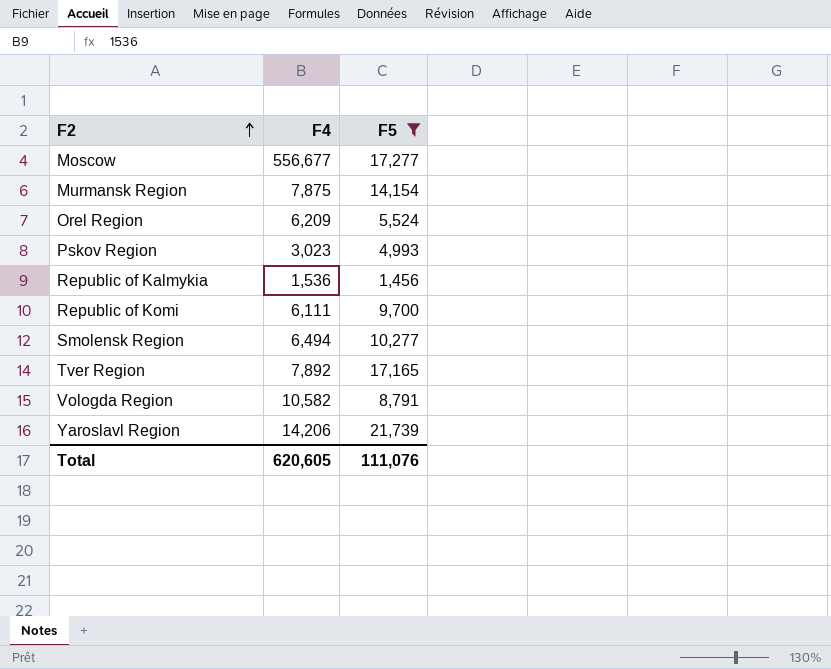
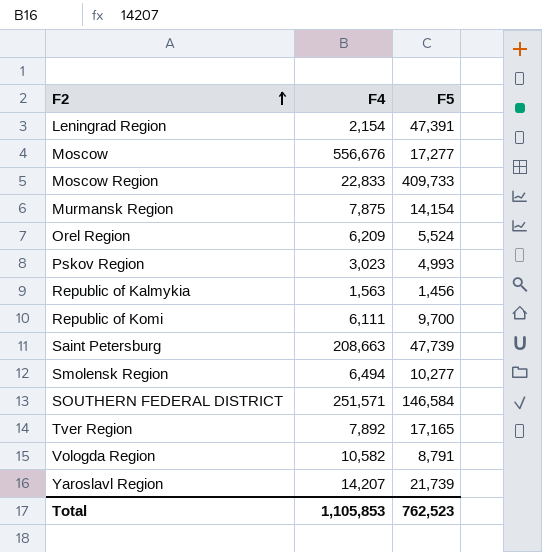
filter: F5 <= 21,739 -> none
Moscow | F4: 556,677 -> 556,676
Republic of Kalmykia | F4: 1,536 -> 1,563
Yaroslavl Region | F4: 14,206 -> 14,207
Total | F4: 620,605 -> 1,105,853
Total | F5: 111,076 -> 762,523

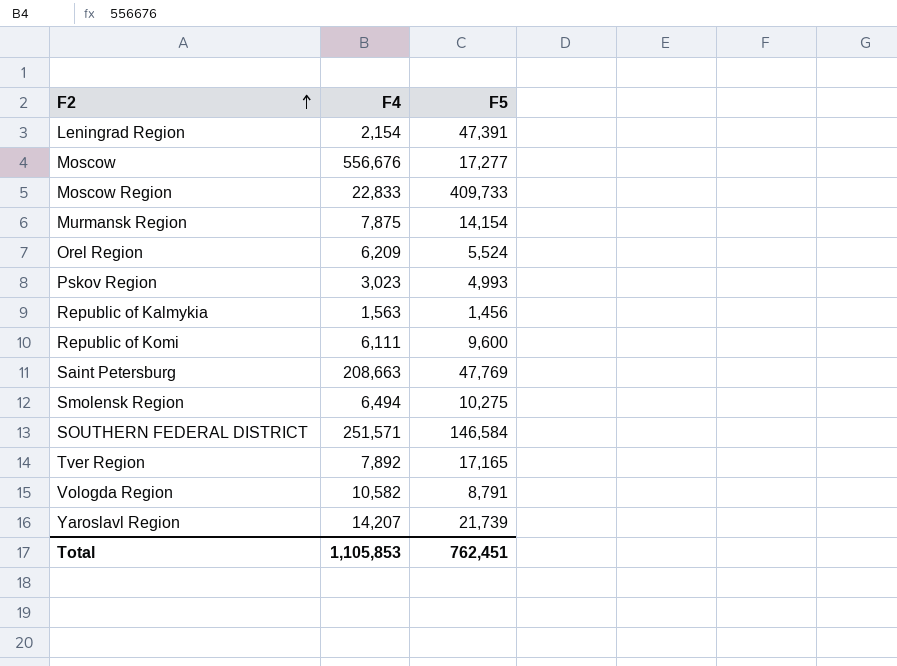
Republic of Komi | F5: 9,700 -> 9,600
Saint Petersburg | F5: 47,739 -> 47,769
Smolensk Region | F5: 10,277 -> 10,275
Total | F5: 762,523 -> 762,451

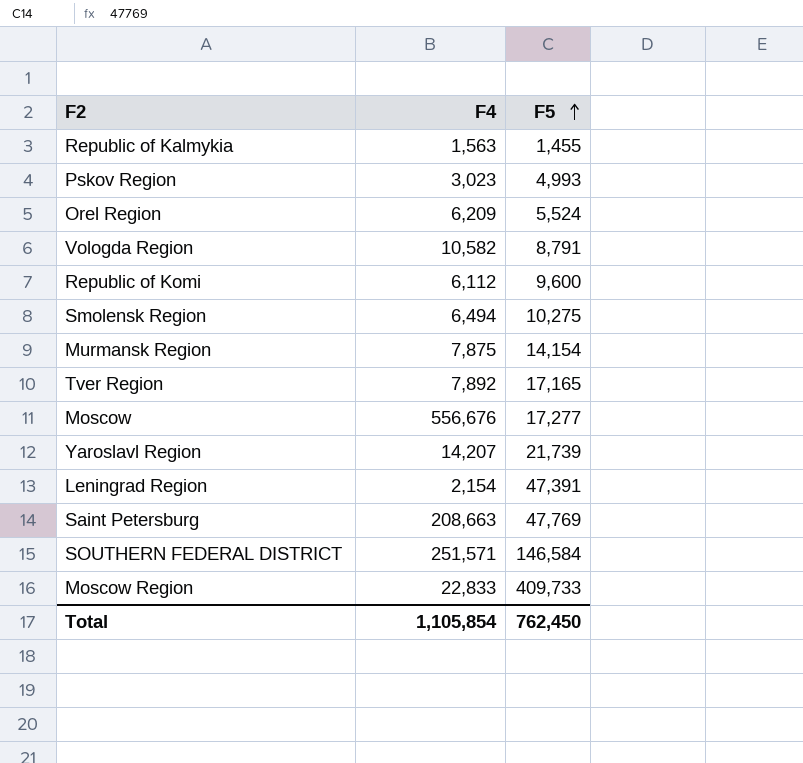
row order: F2 ascending -> F5 ascending
Republic of Kalmykia | F5: 1,456 -> 1,455
Republic of Komi | F4: 6,111 -> 6,112
Total | F4: 1,105,853 -> 1,105,854
Total | F5: 762,451 -> 762,450

